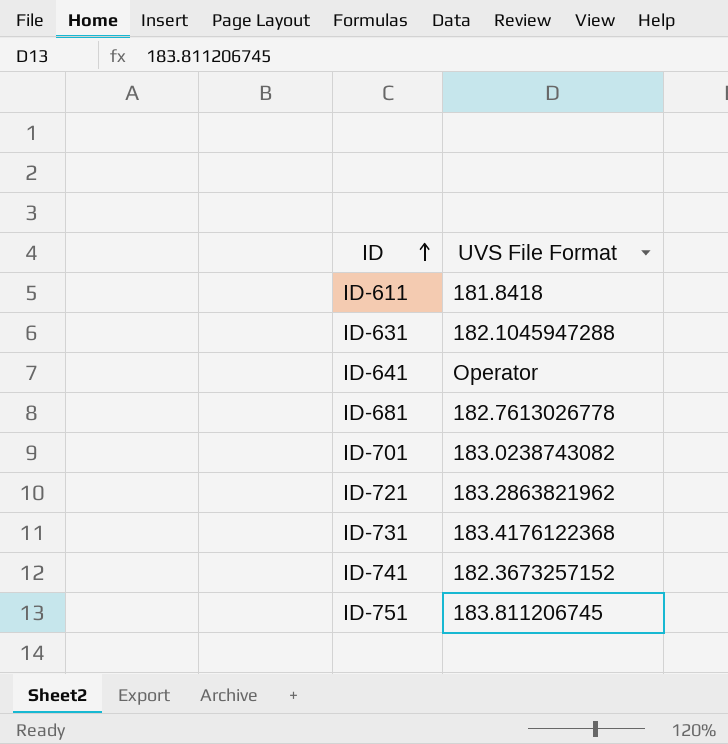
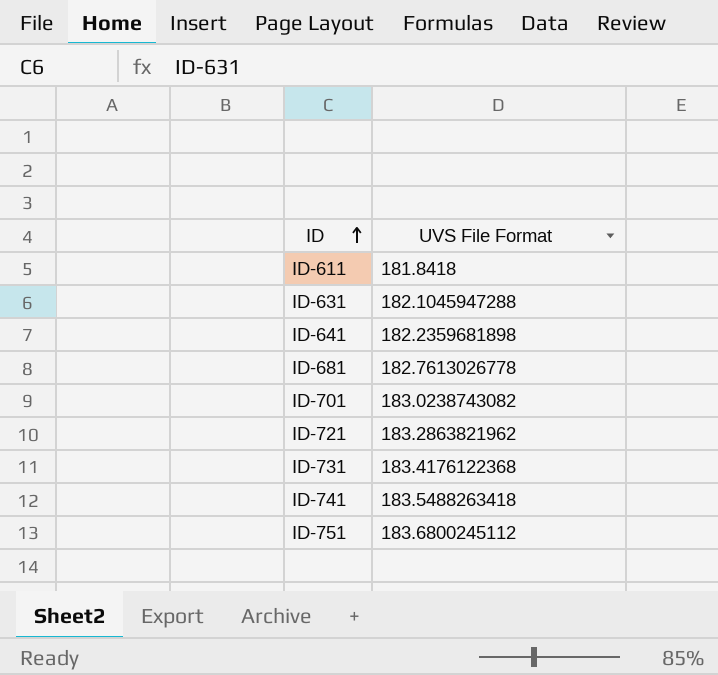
ID-641 | UVS File Format: Operator -> 182.2359681898
ID-741 | UVS File Format: 182.3673257152 -> 183.5488263418
ID-751 | UVS File Format: 183.811206745 -> 183.6800245112

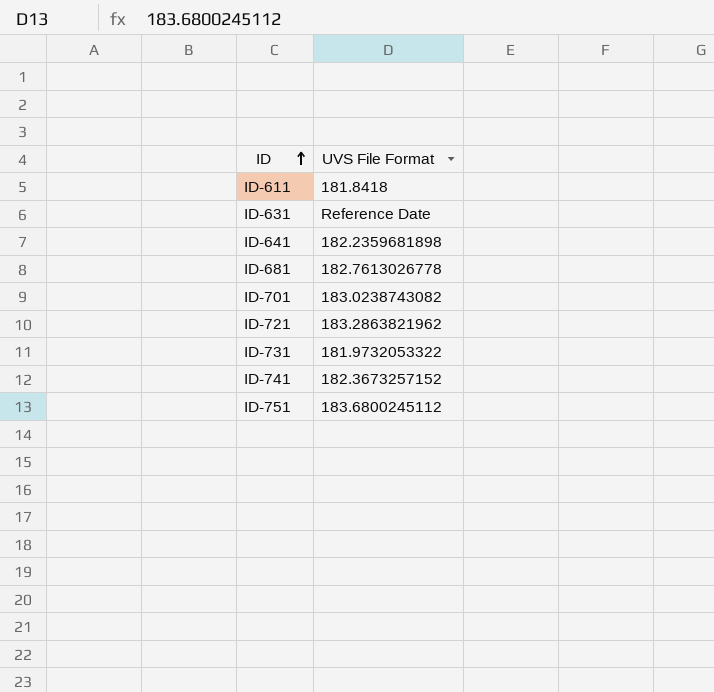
ID-631 | UVS File Format: 182.1045947288 -> Reference Date
ID-731 | UVS File Format: 183.4176122368 -> 181.9732053322
ID-741 | UVS File Format: 183.5488263418 -> 182.3673257152

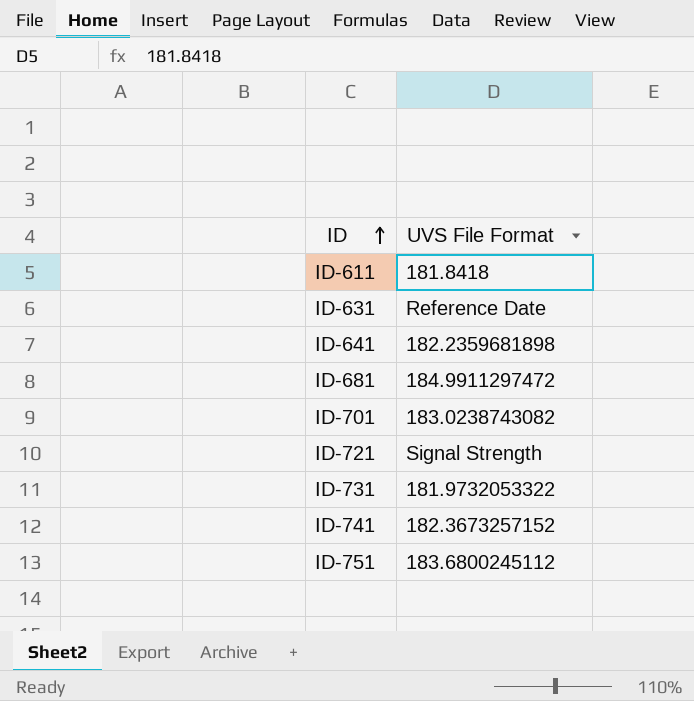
ID-681 | UVS File Format: 182.7613026778 -> 184.9911297472
ID-721 | UVS File Format: 183.2863821962 -> Signal Strength

